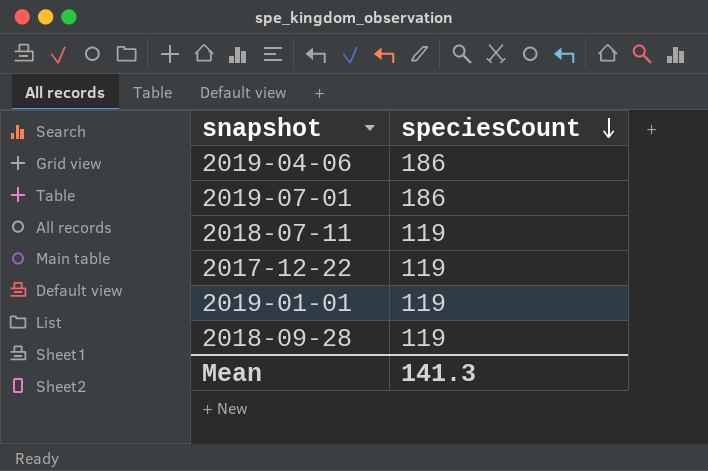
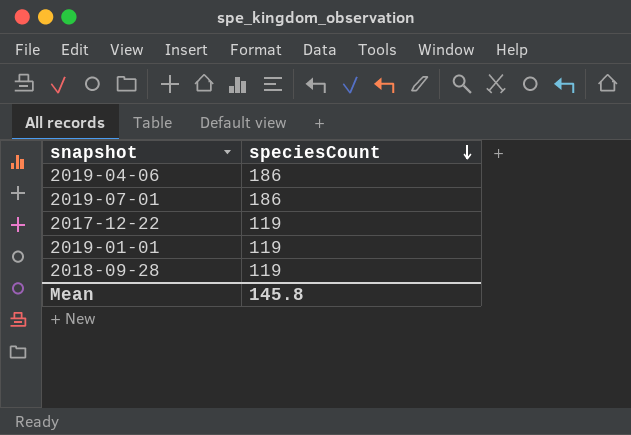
row 2018-07-11: 119 -> none
Mean | speciesCount: 141.3 -> 145.8

